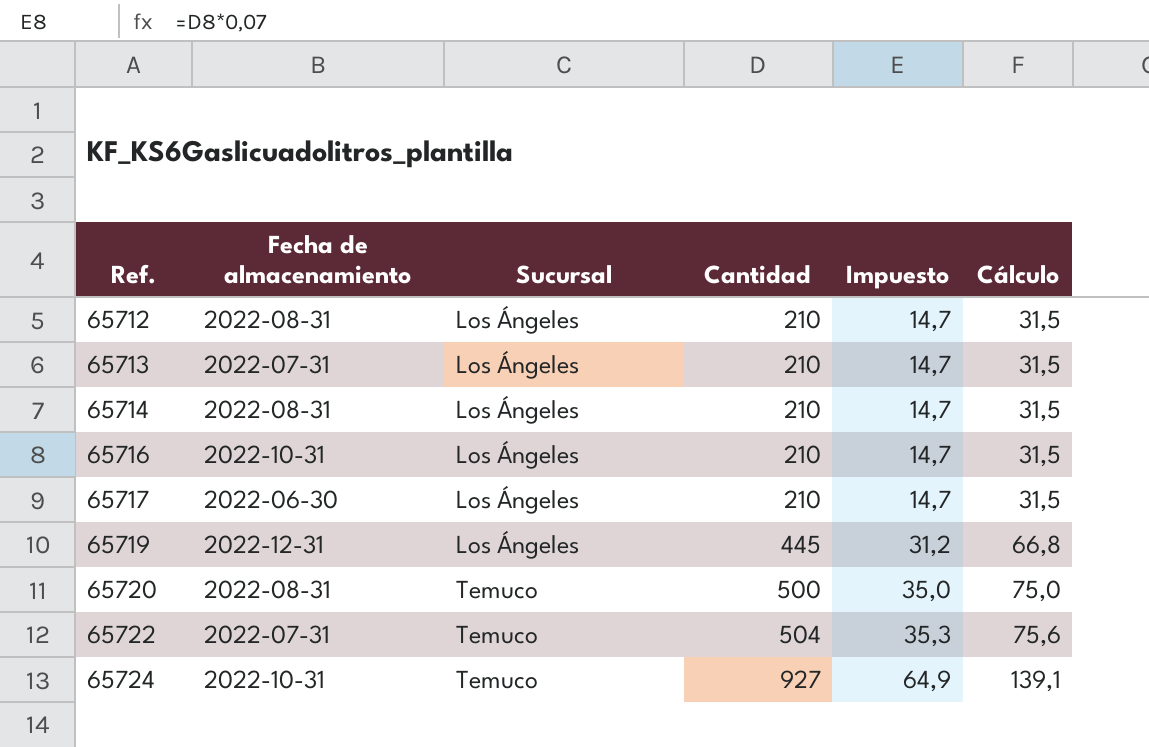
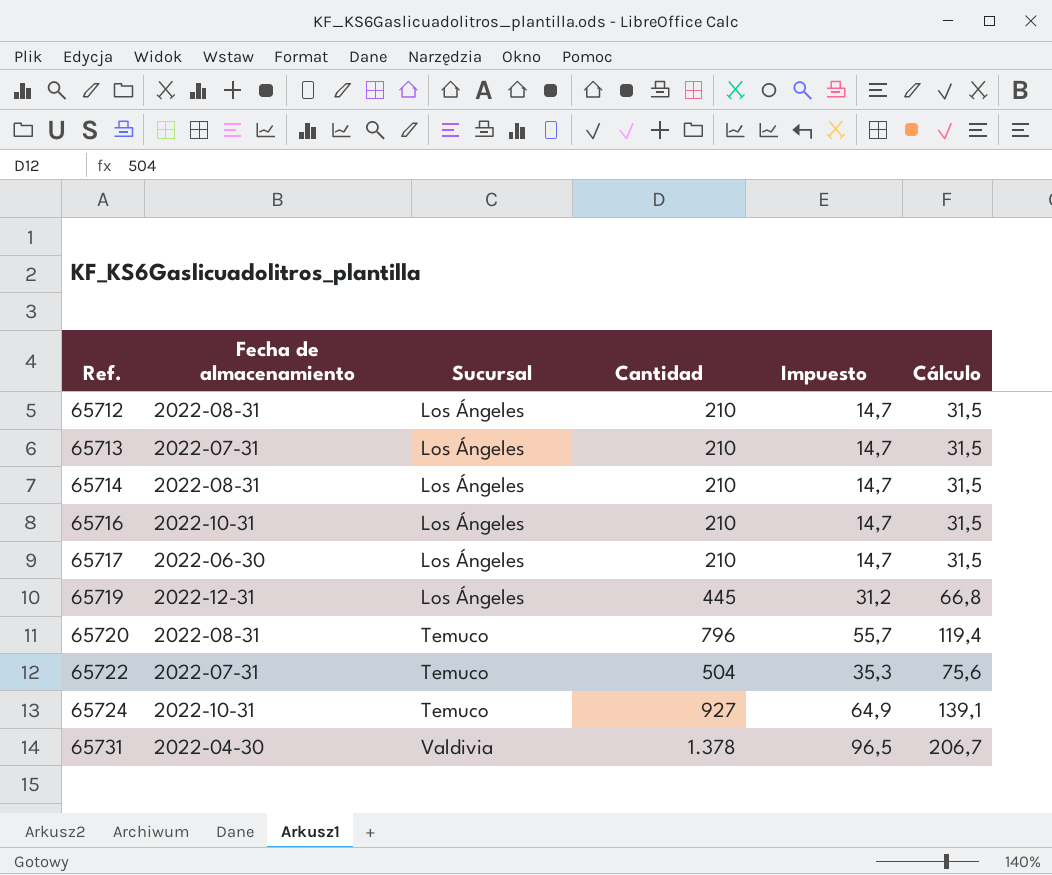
65720 | Cantidad: 500 -> 796
65720 | Impuesto: 35,0 -> 55,7
65720 | Cálculo: 75,0 -> 119,4
row 65731: none -> 2022-04-30 | Valdivia | 1.378 | 96,5 | 206,7

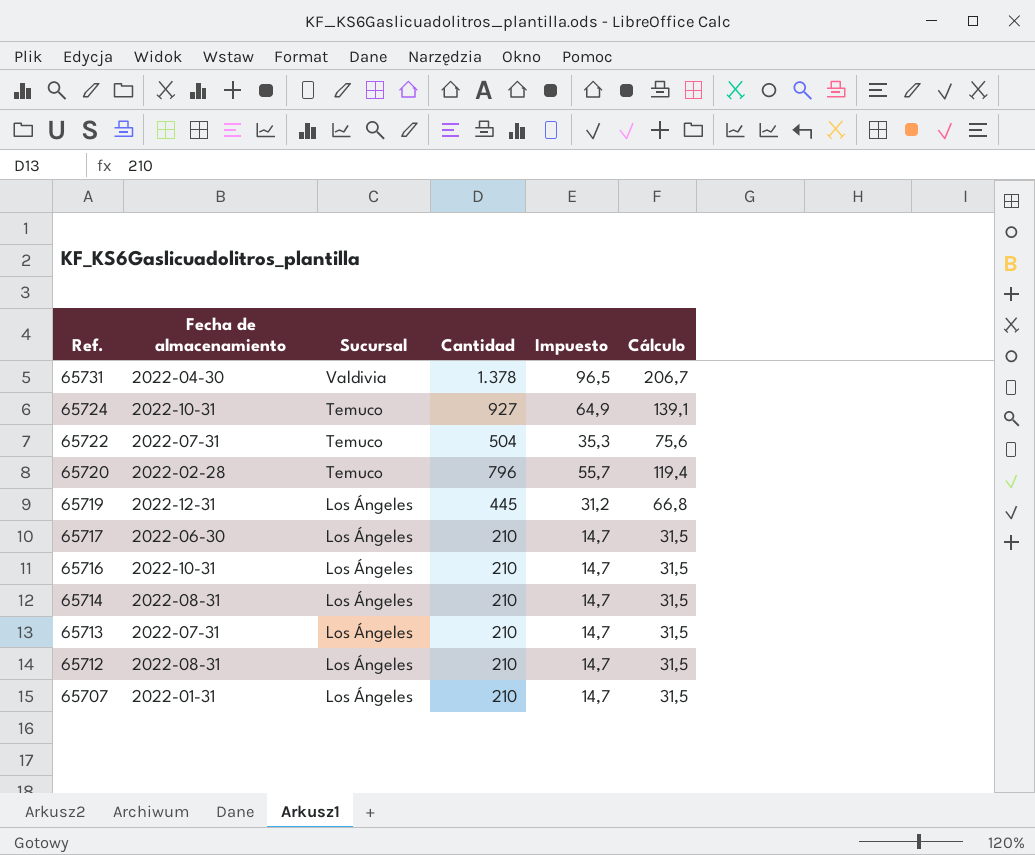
row order: Ref. ascending -> Ref. descending
65720 | Fecha de almacenamiento: 2022-08-31 -> 2022-02-28
row 65707: none -> 2022-01-31 | Los Ángeles | 210 | 14,7 | 31,5

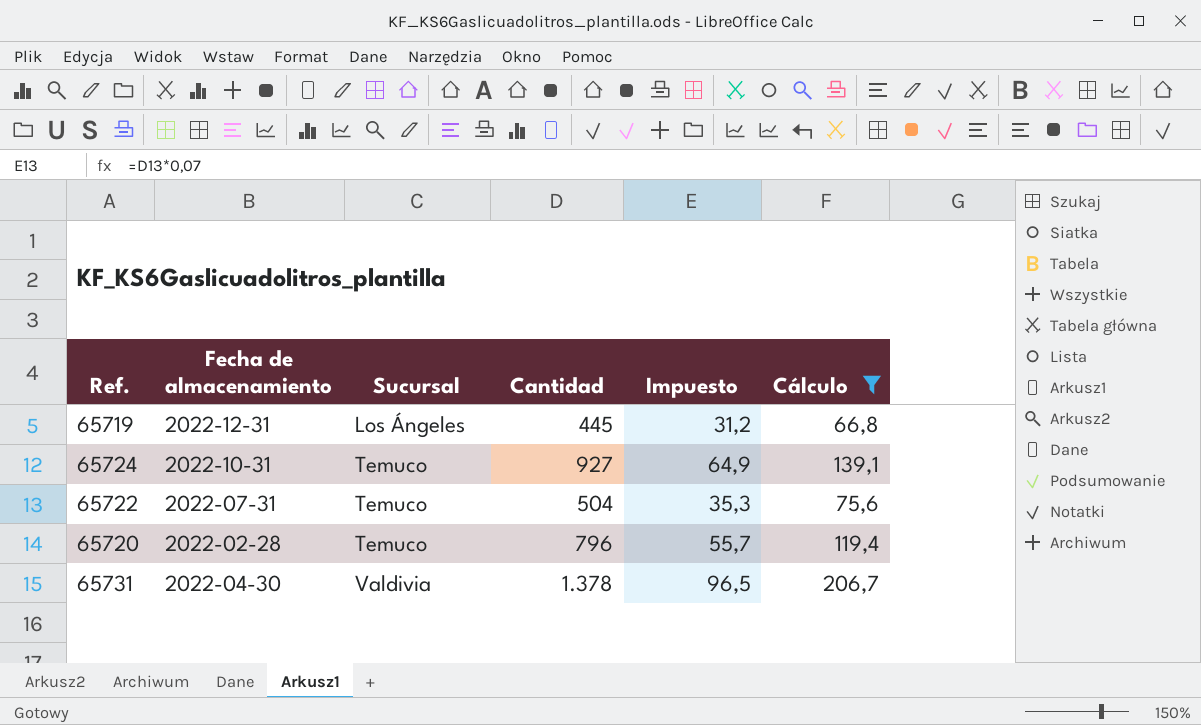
filter: none -> Cálculo != 31,5
row order: Ref. descending -> Sucursal ascending

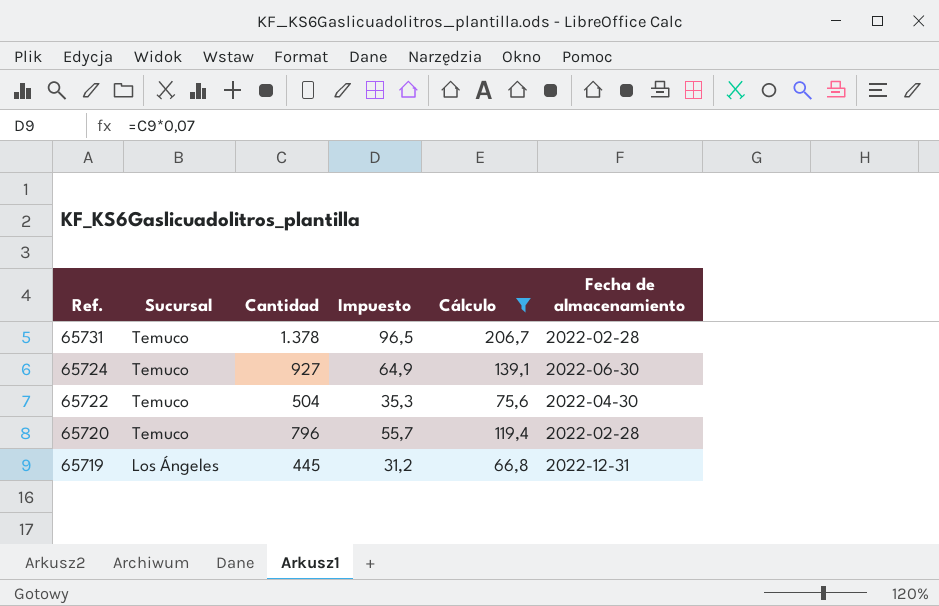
row order: Sucursal ascending -> Ref. descending
column Fecha de almacenamiento | position: 2 -> 6
65731 | Sucursal: Valdivia -> Temuco
65731 | Fecha de almacenamiento: 2022-04-30 -> 2022-02-28
65724 | Fecha de almacenamiento: 2022-10-31 -> 2022-06-30
65722 | Fecha de almacenamiento: 2022-07-31 -> 2022-04-30

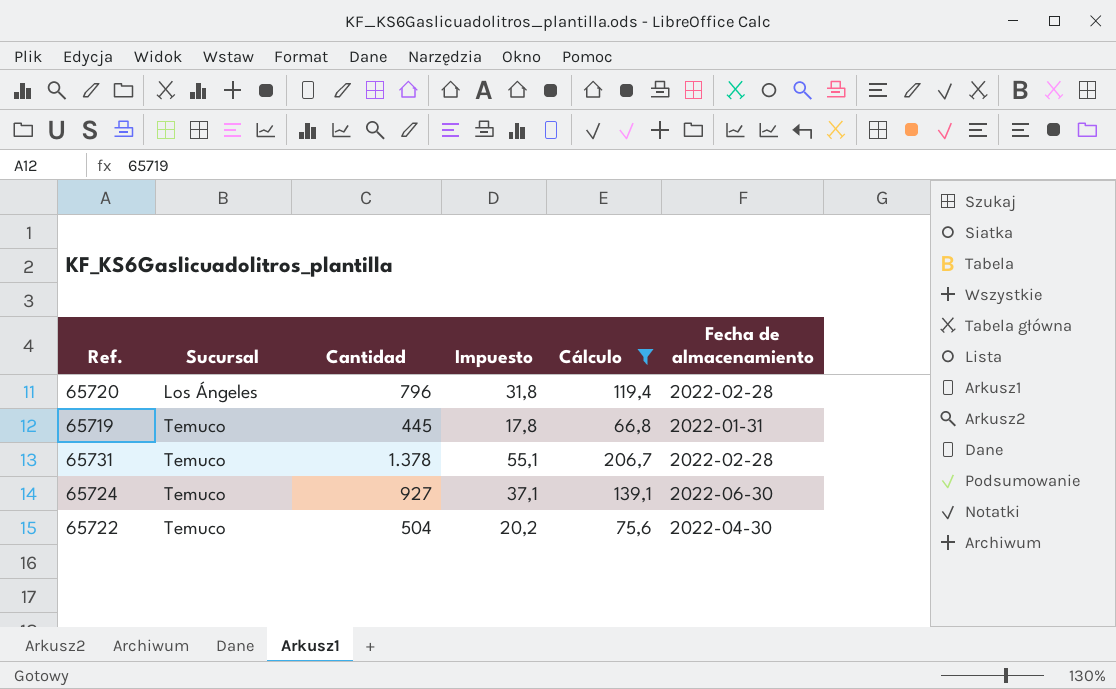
row order: Ref. descending -> Sucursal ascending
column Impuesto | formula: [Cantidad] * 0,07 -> [Cantidad] * 0,04
65720 | Sucursal: Temuco -> Los Ángeles
65719 | Sucursal: Los Ángeles -> Temuco
65719 | Fecha de almacenamiento: 2022-12-31 -> 2022-01-31

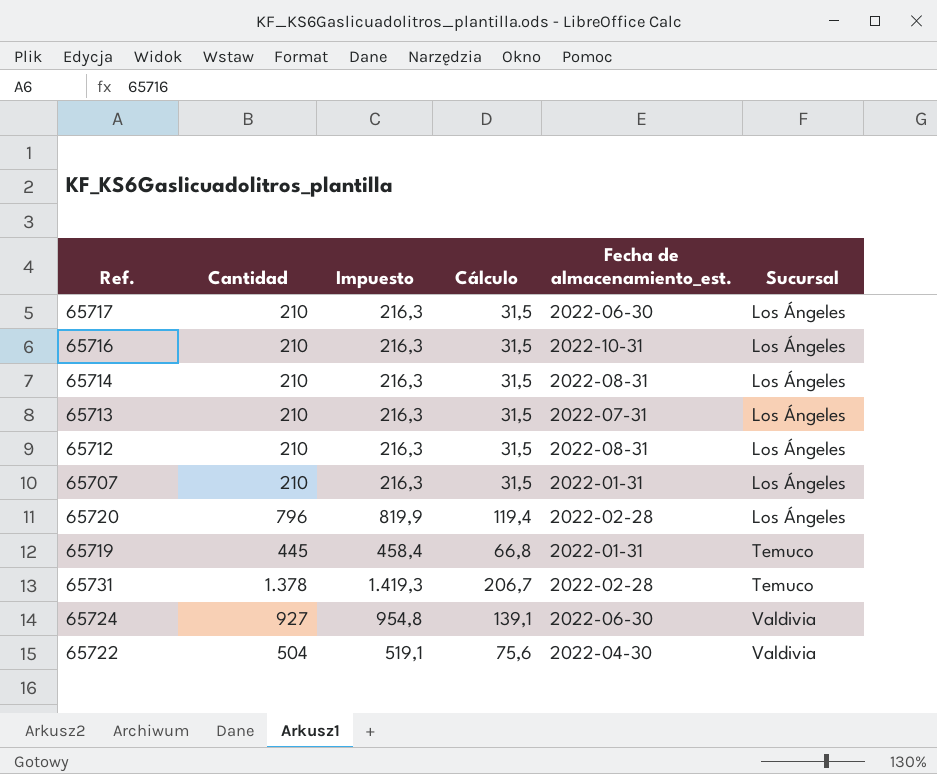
filter: Cálculo != 31,5 -> none
column Impuesto | formula: [Cantidad] * 0,04 -> [Cantidad] * 1,03
column name: Fecha de almacenamiento -> Fecha de almacenamiento_est.
column Sucursal | position: 2 -> 6
65724 | Sucursal: Temuco -> Valdivia
65722 | Sucursal: Temuco -> Valdivia

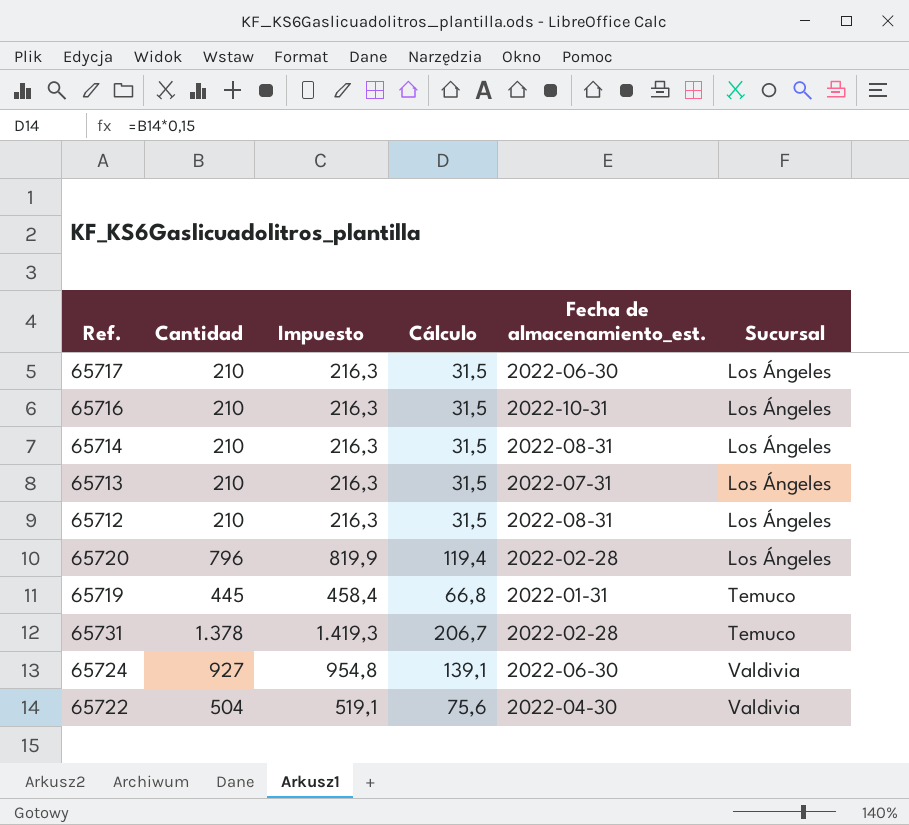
row 65707: 210 | 216,3 | 31,5 | 2022-01-31 | Los Ángeles -> none

